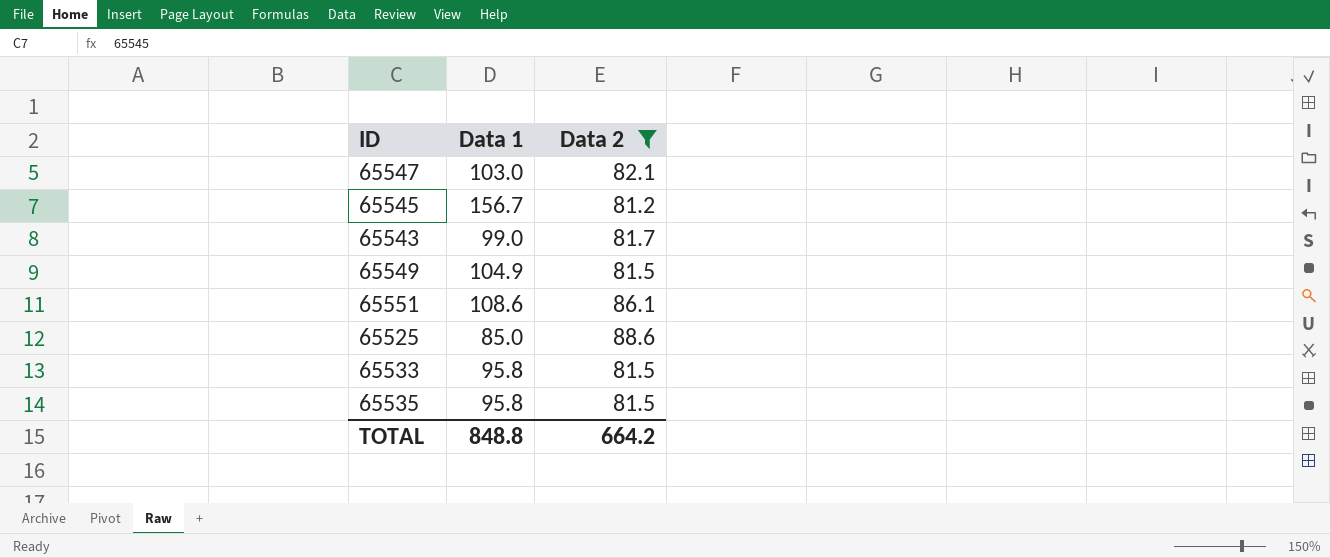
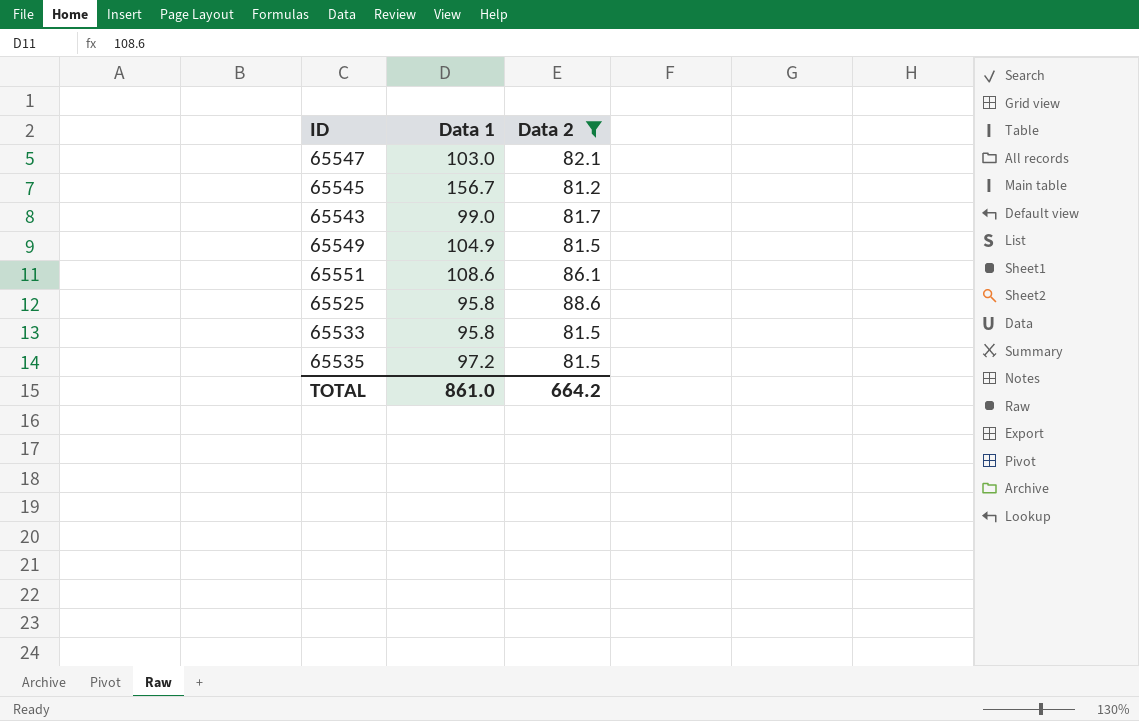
65525 | Data 1: 85.0 -> 95.8
65535 | Data 1: 95.8 -> 97.2
TOTAL | Data 1: 848.8 -> 861.0

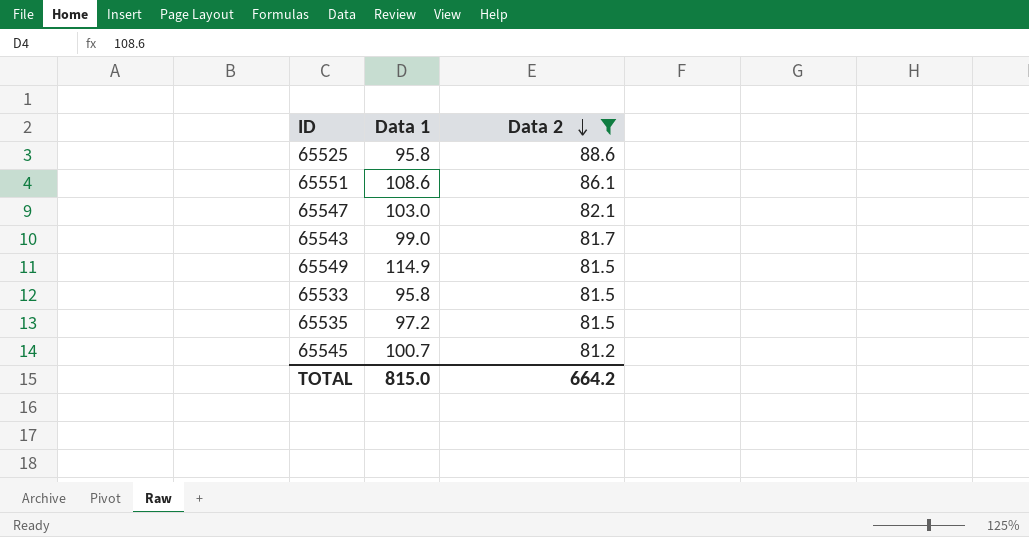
row order: none -> Data 2 descending
65549 | Data 1: 104.9 -> 114.9
65545 | Data 1: 156.7 -> 100.7
TOTAL | Data 1: 861.0 -> 815.0

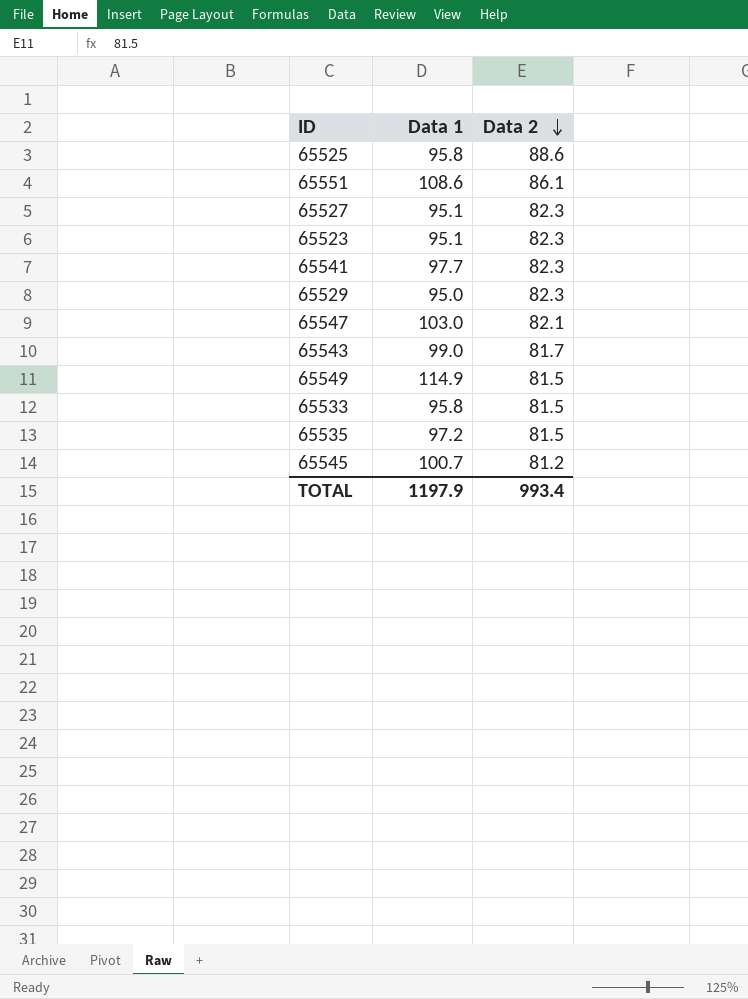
filter: Data 2 != 82.3 -> none
TOTAL | Data 1: 815.0 -> 1197.9
TOTAL | Data 2: 664.2 -> 993.4

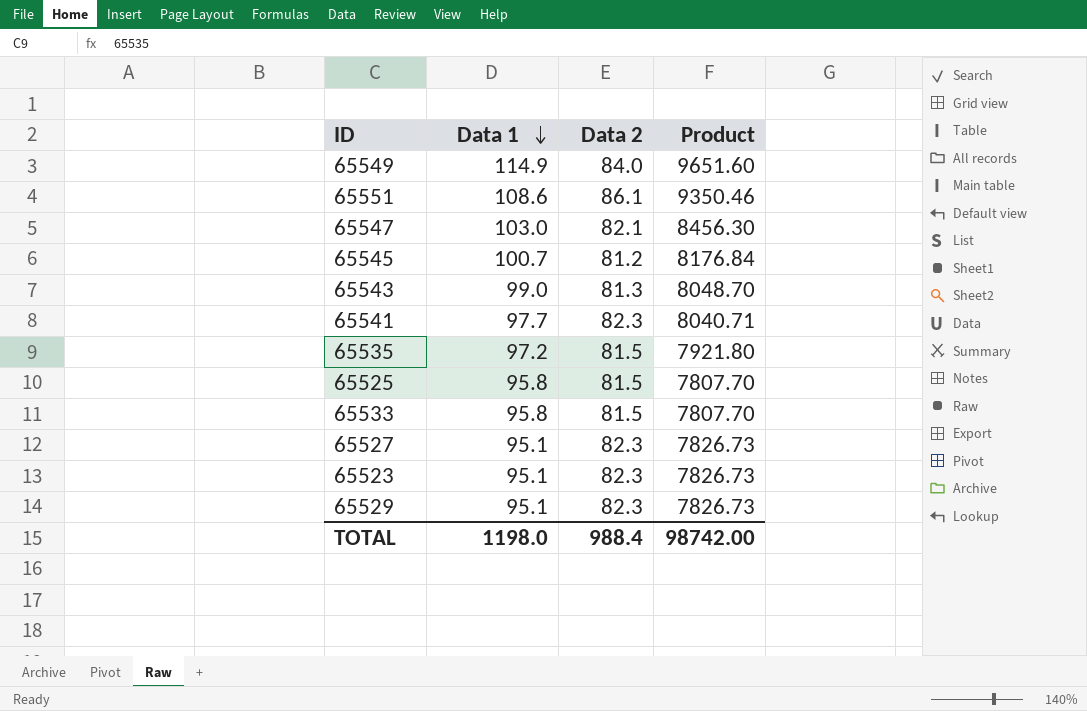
row order: Data 2 descending -> Data 1 descending
column Product | formula: none -> [Data 1] * [Data 2]
65549 | Data 2: 81.5 -> 84.0
65543 | Data 2: 81.7 -> 81.3
65525 | Data 2: 88.6 -> 81.5
65529 | Data 1: 95.0 -> 95.1
TOTAL | Data 1: 1197.9 -> 1198.0
TOTAL | Data 2: 993.4 -> 988.4

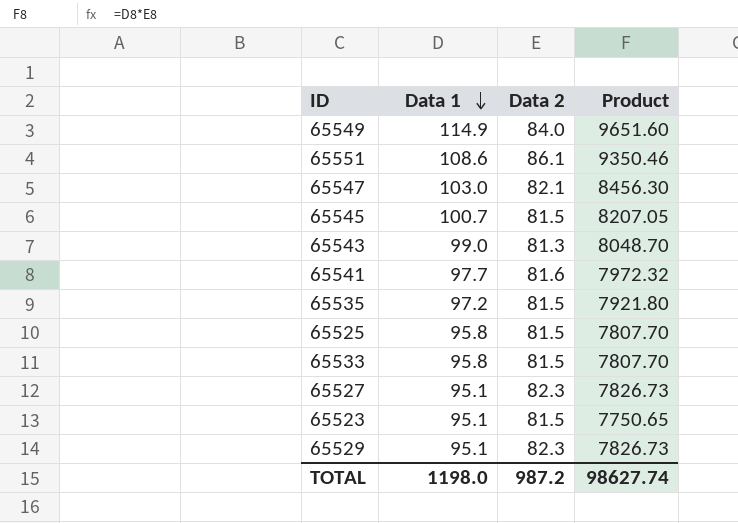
65545 | Data 2: 81.2 -> 81.5
65545 | Product: 8176.84 -> 8207.05
65541 | Data 2: 82.3 -> 81.6
65541 | Product: 8040.71 -> 7972.32
65523 | Data 2: 82.3 -> 81.5
65523 | Product: 7826.73 -> 7750.65
TOTAL | Data 2: 988.4 -> 987.2
TOTAL | Product: 98742.00 -> 98627.74

